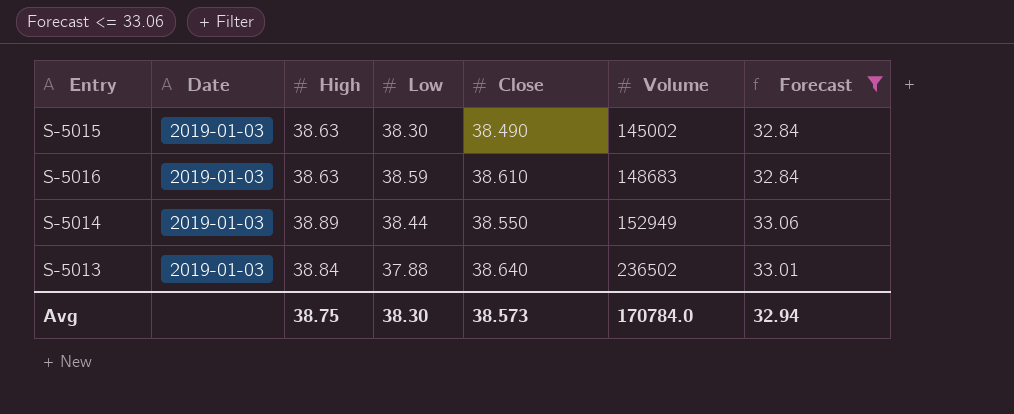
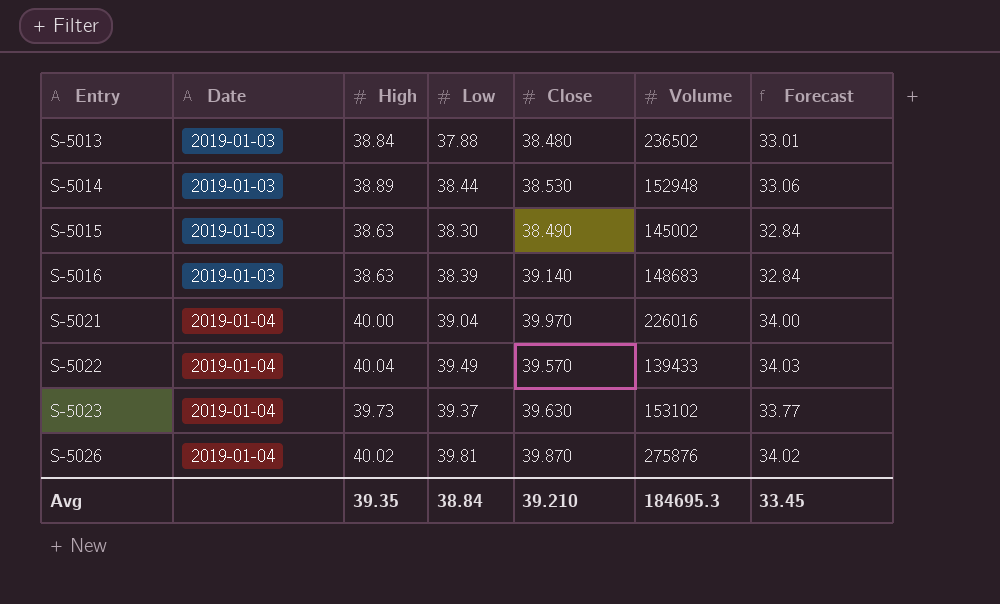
filter: Forecast <= 33.06 -> none
row order: Volume ascending -> Entry ascending
S-5013 | Close: 38.640 -> 38.480
S-5014 | Close: 38.550 -> 38.530
S-5014 | Volume: 152949 -> 152948
S-5016 | Low: 38.59 -> 38.39
S-5016 | Close: 38.610 -> 39.140
Avg | High: 38.75 -> 39.35
Avg | Low: 38.30 -> 38.84
Avg | Close: 38.573 -> 39.210
Avg | Volume: 170784.0 -> 184695.3
Avg | Forecast: 32.94 -> 33.45

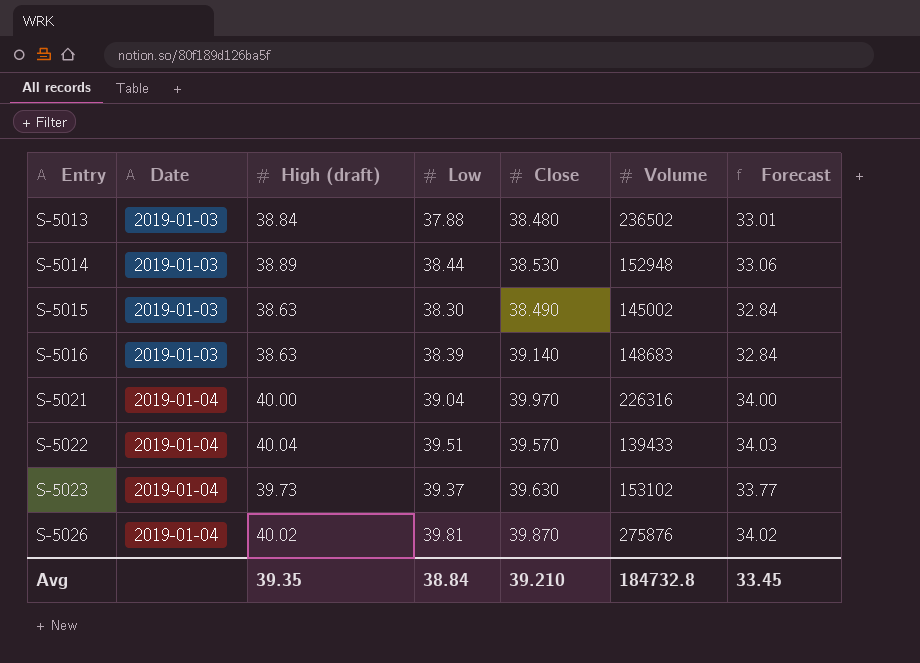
column name: High -> High (draft)
S-5021 | Volume: 226016 -> 226316
S-5022 | Low: 39.49 -> 39.51
Avg | Volume: 184695.3 -> 184732.8

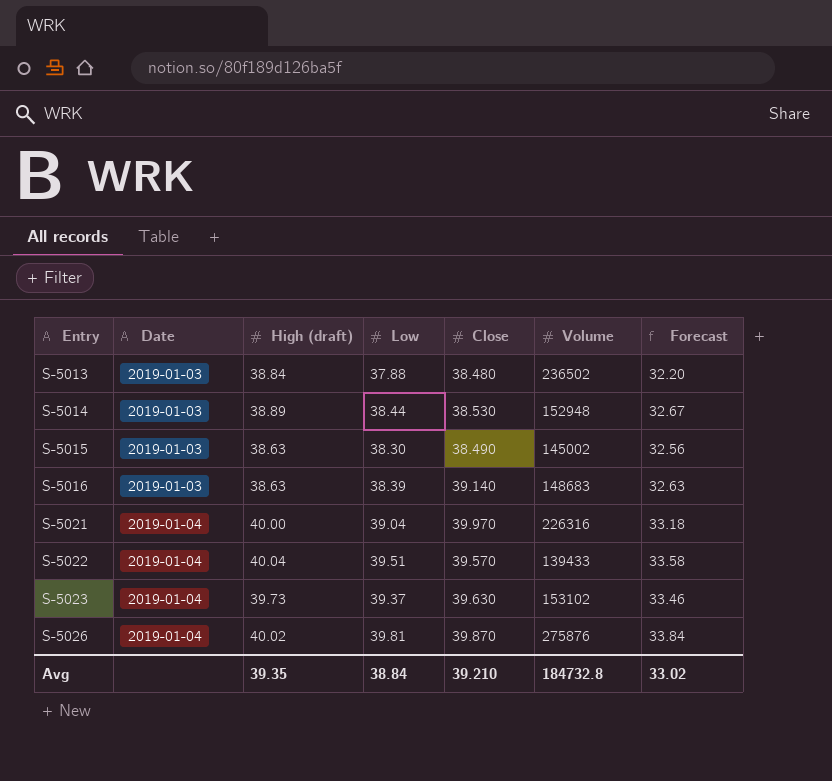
column Forecast | formula: [High (draft)] * 0.85 -> [Low] * 0.85
Avg | Forecast: 33.45 -> 33.02

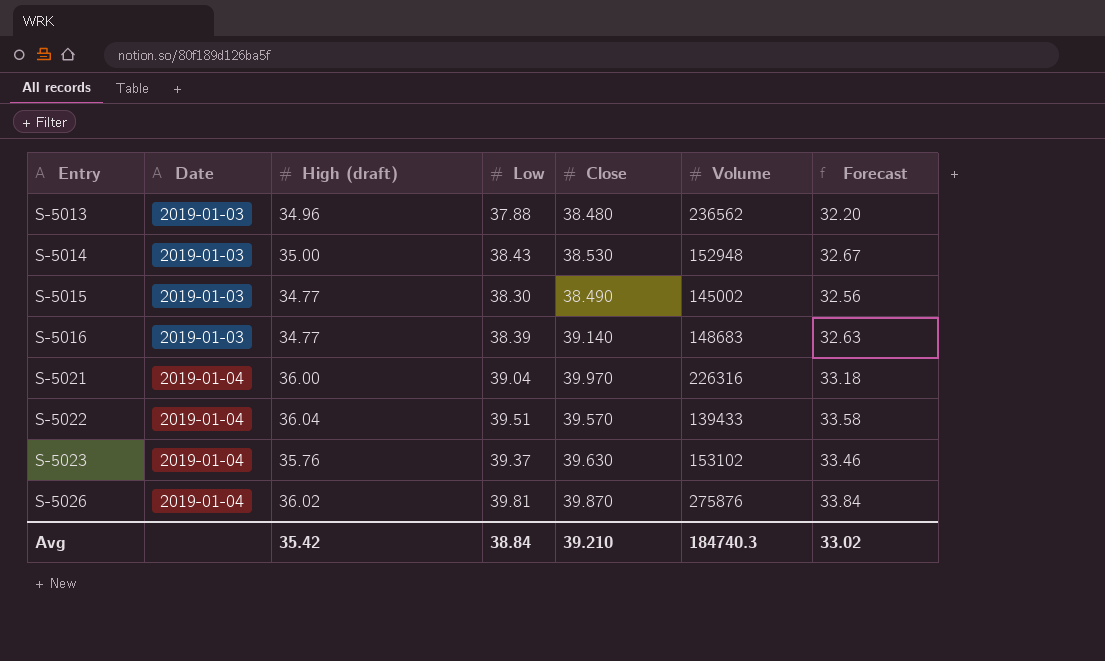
S-5013 | High (draft): 38.84 -> 34.96
S-5013 | Volume: 236502 -> 236562
S-5014 | High (draft): 38.89 -> 35.00
S-5014 | Low: 38.44 -> 38.43
S-5015 | High (draft): 38.63 -> 34.77
S-5016 | High (draft): 38.63 -> 34.77
S-5021 | High (draft): 40.00 -> 36.00
S-5022 | High (draft): 40.04 -> 36.04
S-5023 | High (draft): 39.73 -> 35.76
S-5026 | High (draft): 40.02 -> 36.02
Avg | High (draft): 39.35 -> 35.42
Avg | Volume: 184732.8 -> 184740.3

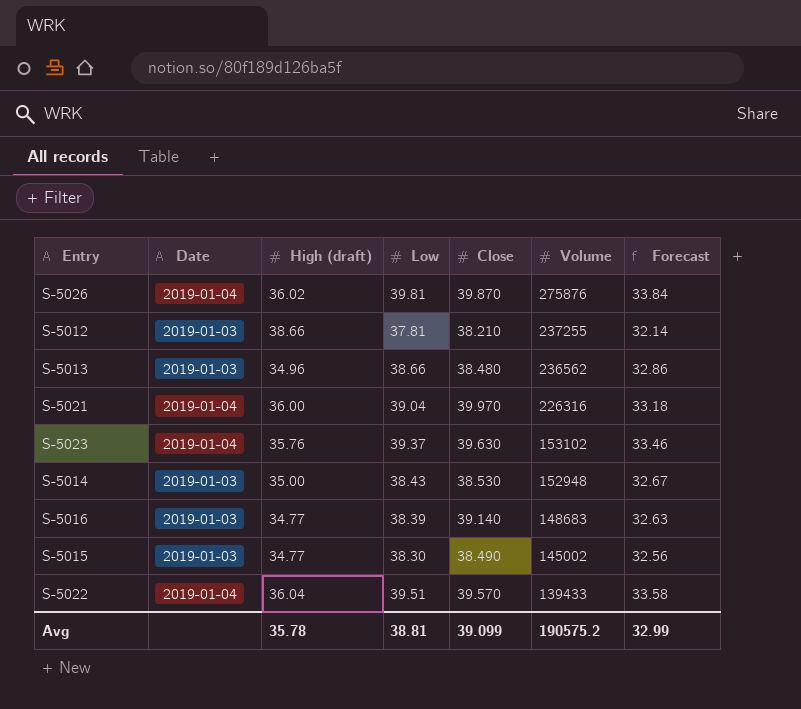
row order: Entry ascending -> Volume descending
row S-5012: none -> 2019-01-03 | 38.66 | 37.81 | 38.210 | 237255 | 32.14
S-5013 | Low: 37.88 -> 38.66
S-5013 | Forecast: 32.20 -> 32.86
Avg | High (draft): 35.42 -> 35.78
Avg | Low: 38.84 -> 38.81
Avg | Close: 39.210 -> 39.099
Avg | Volume: 184740.3 -> 190575.2
Avg | Forecast: 33.02 -> 32.99

